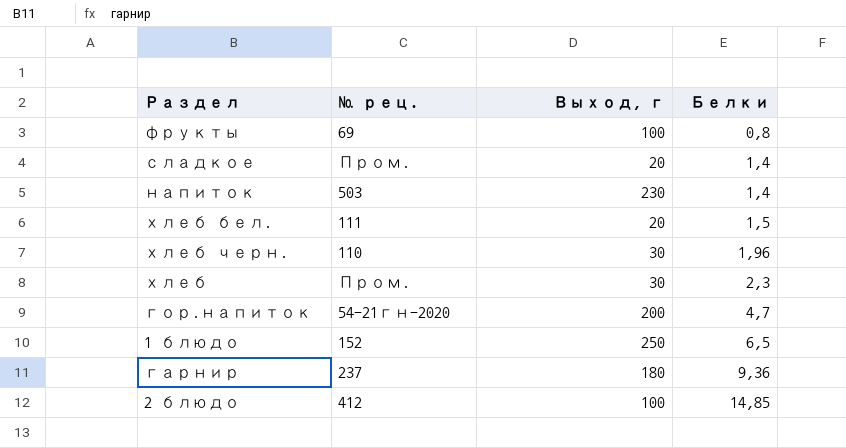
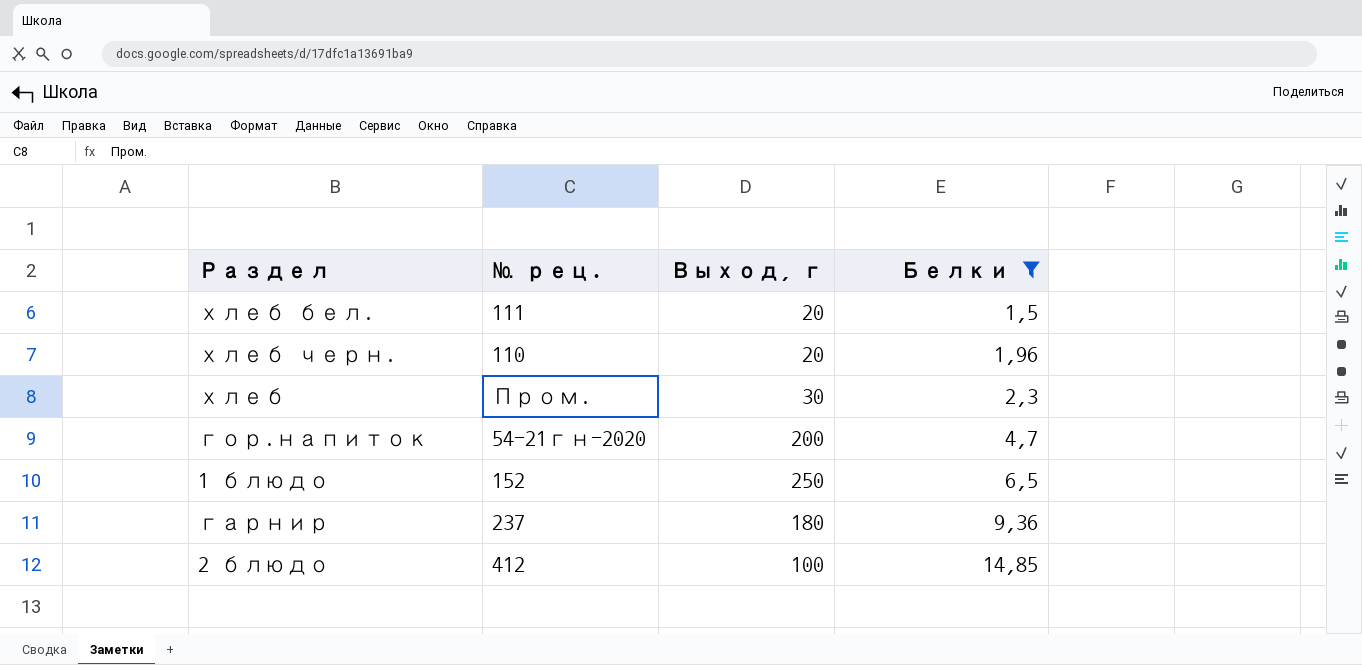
filter: none -> Белки >= 1,5
хлеб черн. | Выход, г: 30 -> 20

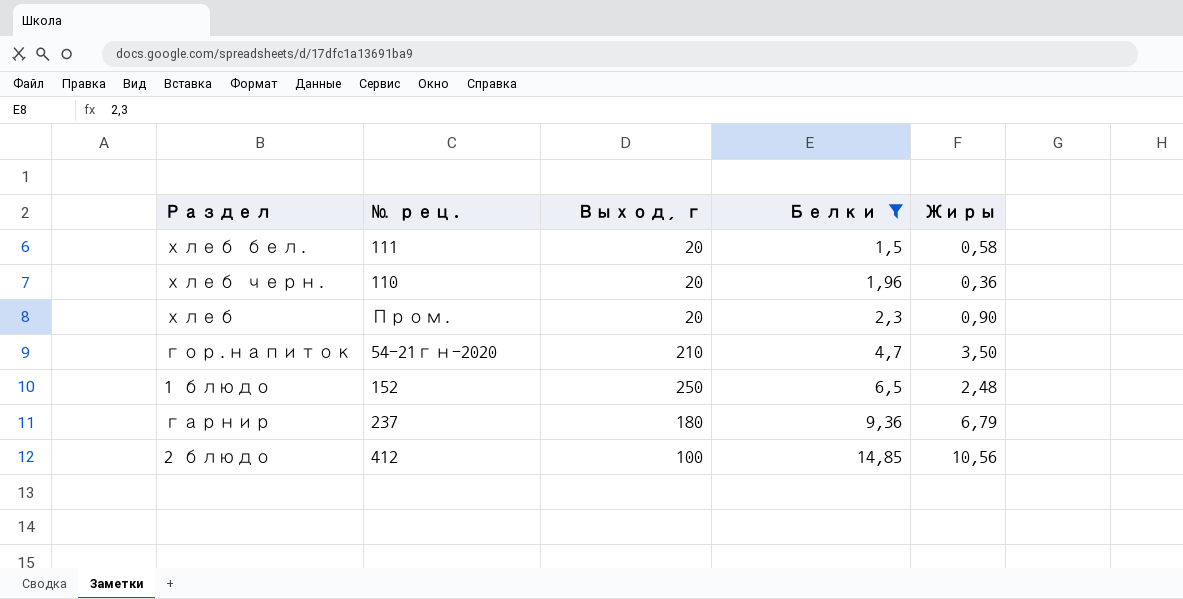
column Жиры | position: none -> 5
хлеб | Выход, г: 30 -> 20
гор.напиток | Выход, г: 200 -> 210

